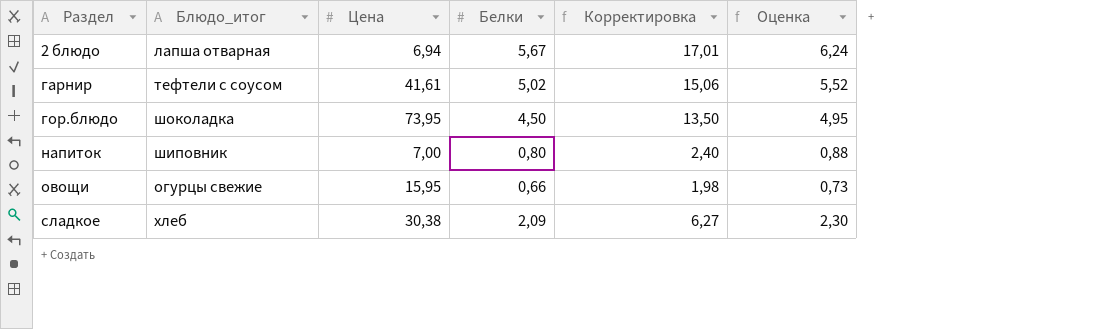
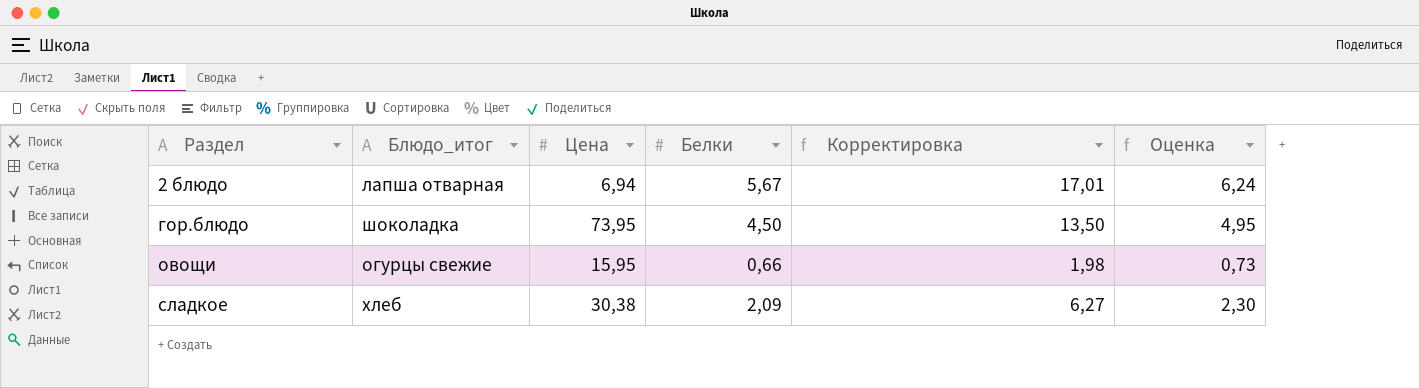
row гарнир: тефтели с соусом | 41,61 | 5,02 | 15,06 | 5,52 -> none
row напиток: шиповник | 7,00 | 0,80 | 2,40 | 0,88 -> none

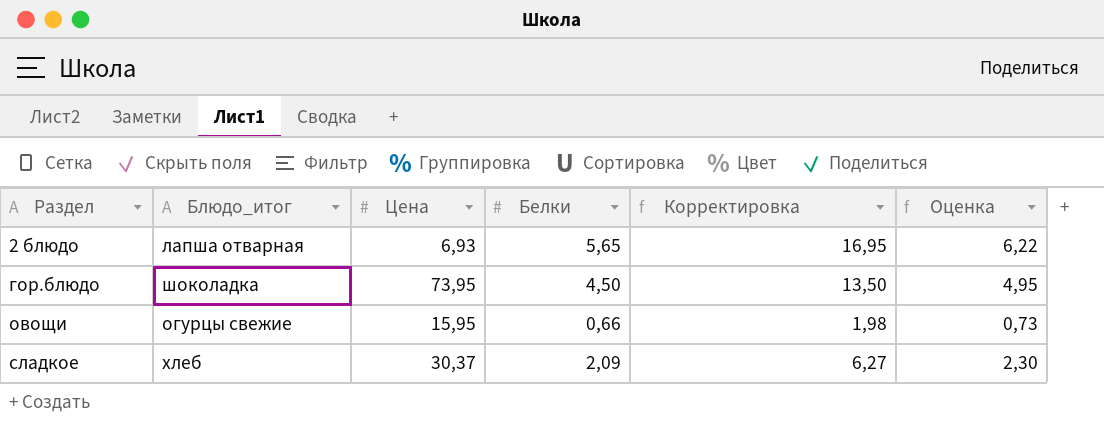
2 блюдо | Цена: 6,94 -> 6,93
2 блюдо | Белки: 5,67 -> 5,65
2 блюдо | Корректировка: 17,01 -> 16,95
2 блюдо | Оценка: 6,24 -> 6,22
сладкое | Цена: 30,38 -> 30,37

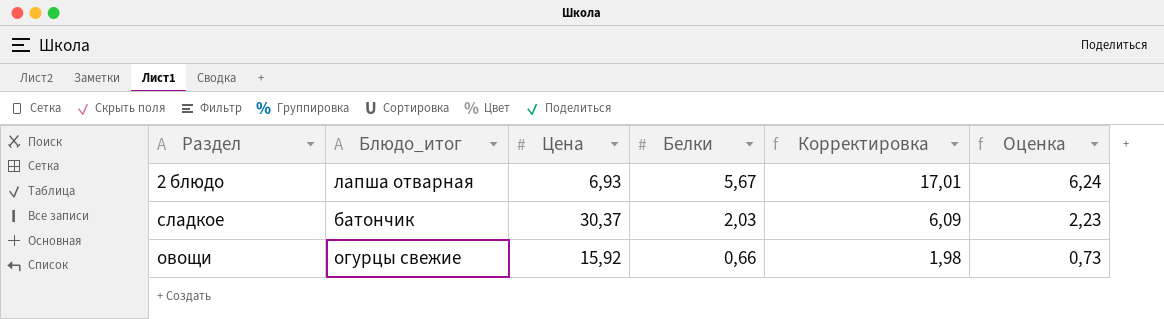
row order: Раздел ascending -> Белки descending
row гор.блюдо: шоколадка | 73,95 | 4,50 | 13,50 | 4,95 -> none
2 блюдо | Белки: 5,65 -> 5,67
2 блюдо | Корректировка: 16,95 -> 17,01
2 блюдо | Оценка: 6,22 -> 6,24
сладкое | Блюдо_итог: хлеб -> батончик
сладкое | Белки: 2,09 -> 2,03
сладкое | Корректировка: 6,27 -> 6,09
сладкое | Оценка: 2,30 -> 2,23
овощи | Цена: 15,95 -> 15,92

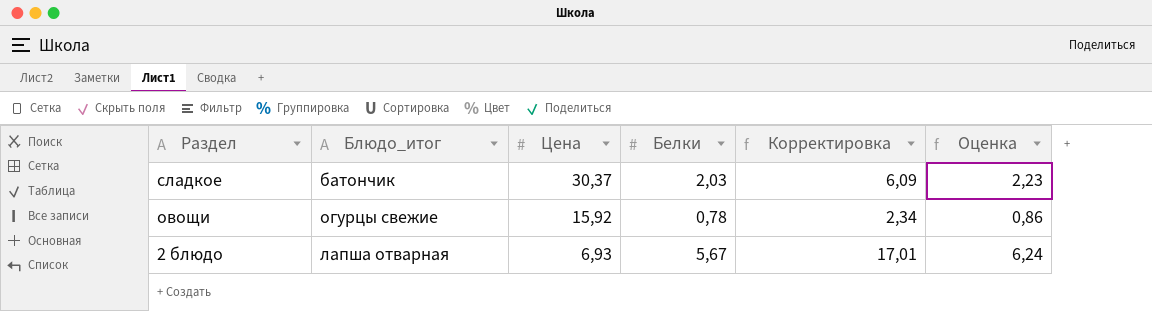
row order: Белки descending -> Раздел descending
овощи | Белки: 0,66 -> 0,78
овощи | Корректировка: 1,98 -> 2,34
овощи | Оценка: 0,73 -> 0,86

